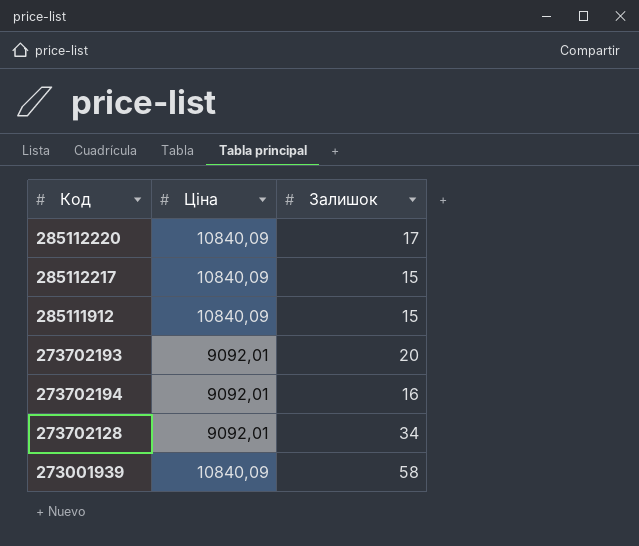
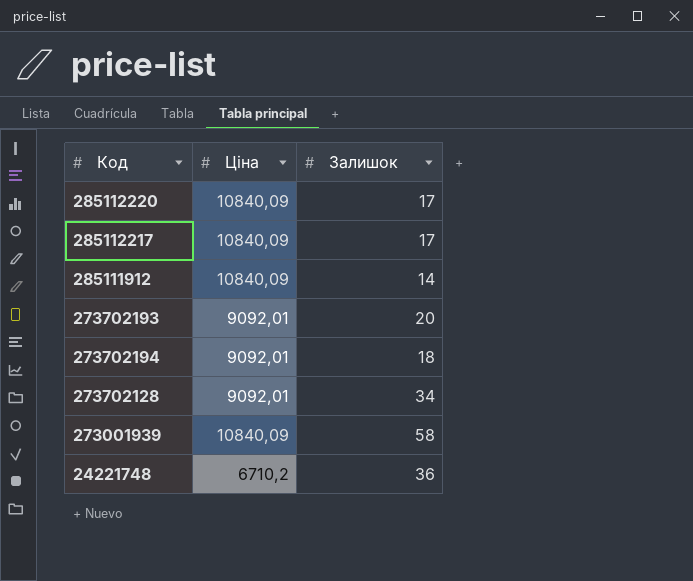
285112217 | Залишок: 15 -> 17
285111912 | Залишок: 15 -> 14
273702194 | Залишок: 16 -> 18
row 24221748: none -> 6710,2 | 36

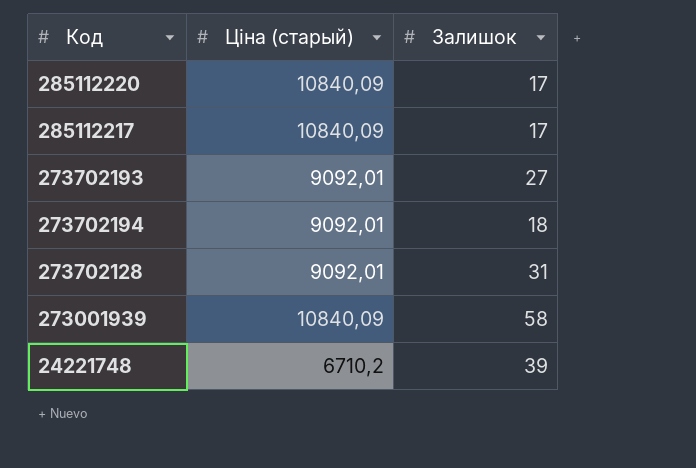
column name: Ціна -> Ціна (старый)
row 285111912: 10840,09 | 14 -> none
273702193 | Залишок: 20 -> 27
273702128 | Залишок: 34 -> 31
24221748 | Залишок: 36 -> 39

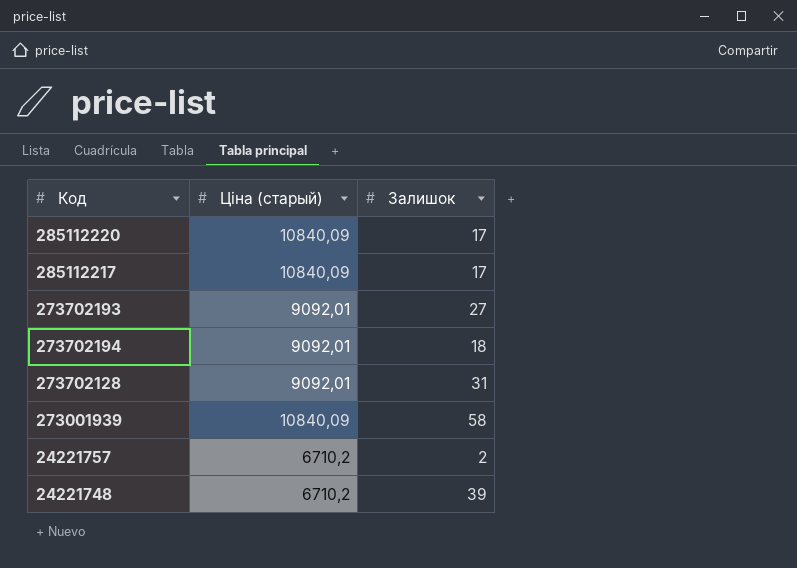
row 24221757: none -> 6710,2 | 2

